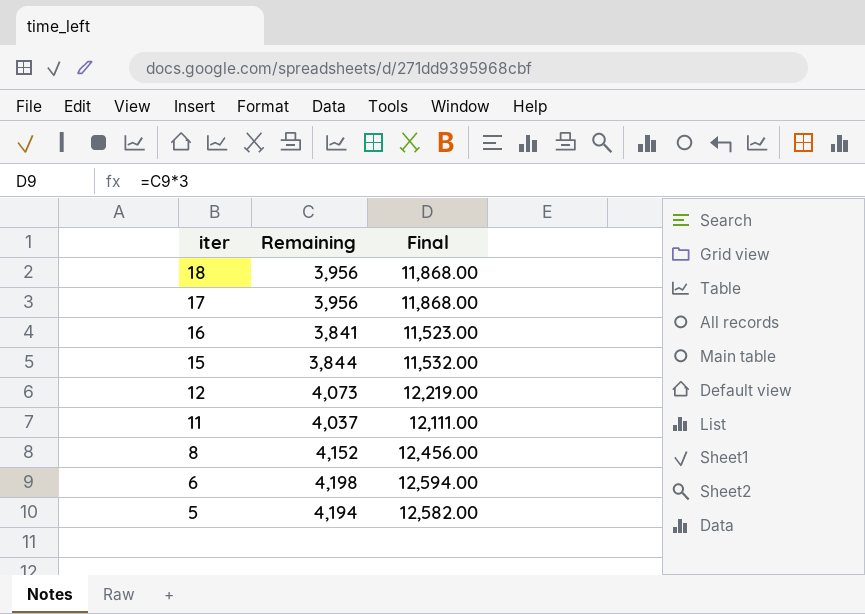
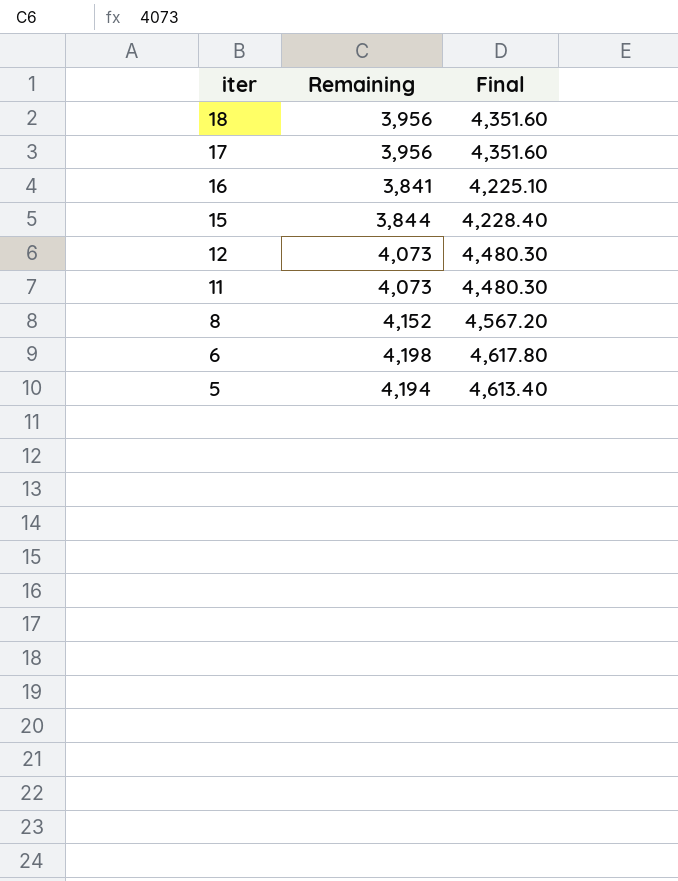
column Final | formula: [Remaining] * 3 -> [Remaining] * 1.1
11 | Remaining: 4,037 -> 4,073

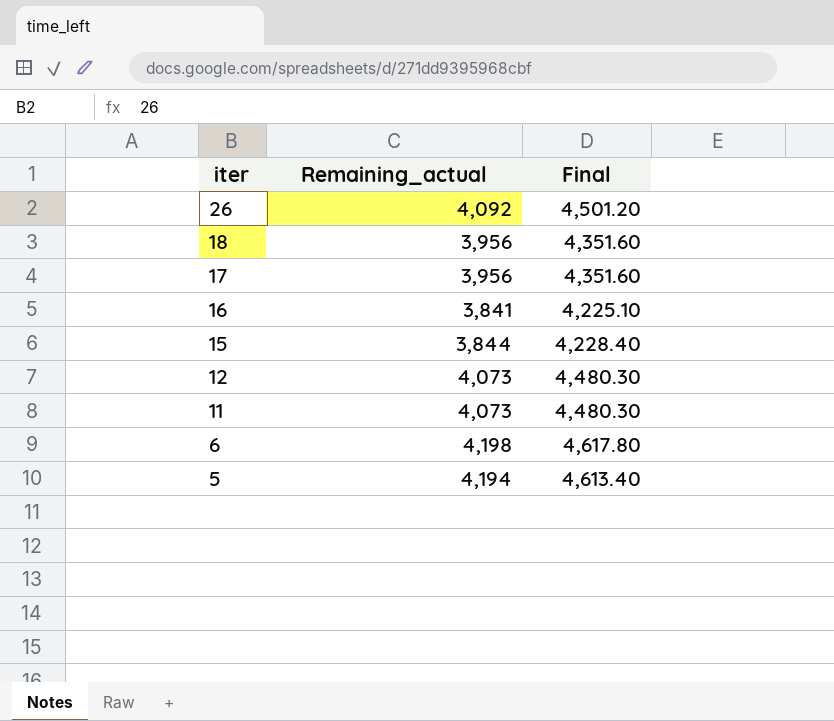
column name: Remaining -> Remaining_actual
row 8: 4,152 | 4,567.20 -> none
row 26: none -> 4,092 | 4,501.20

